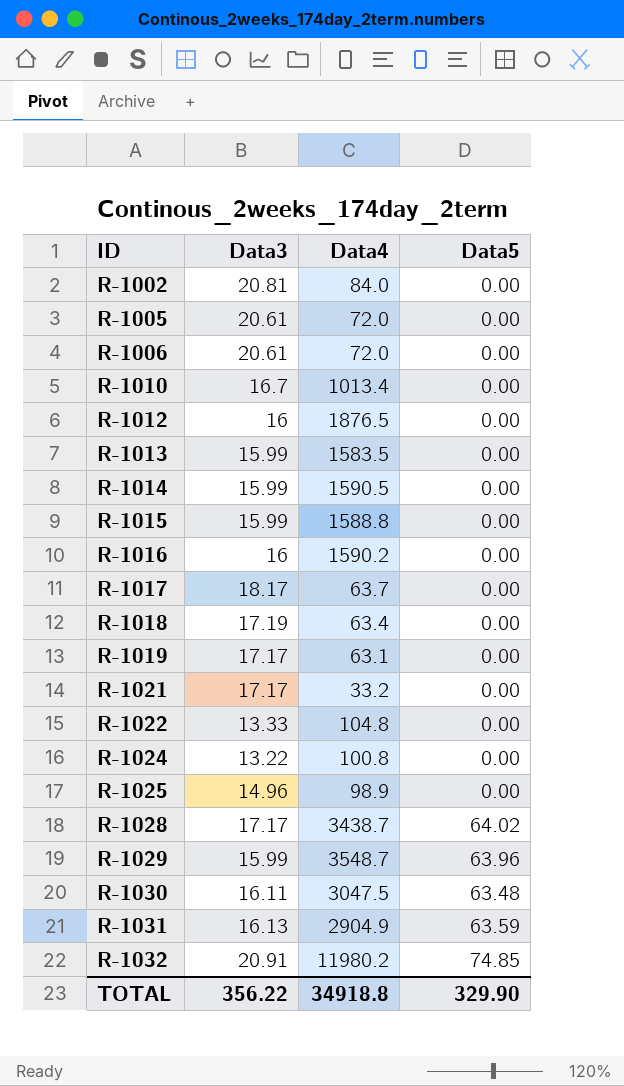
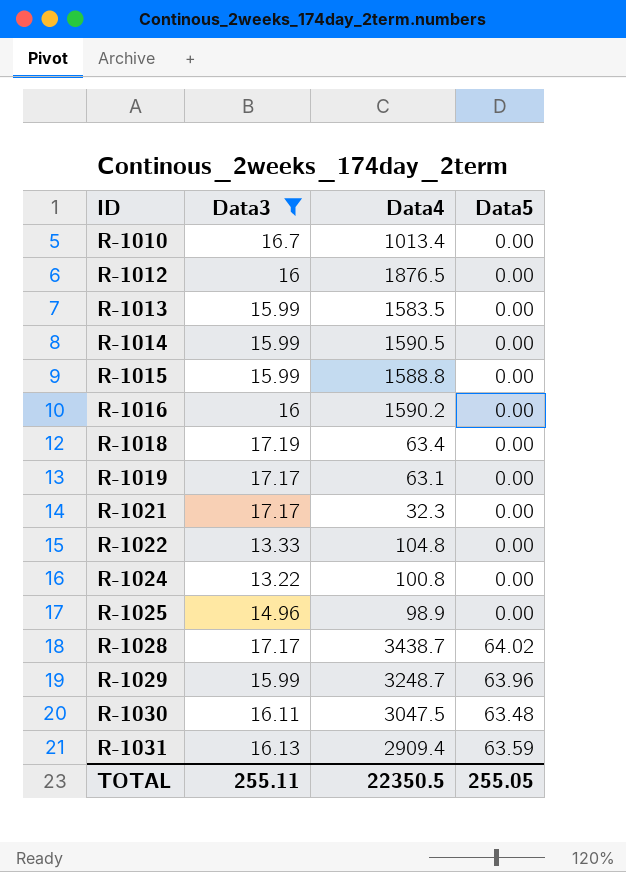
filter: none -> Data3 <= 17.19
R-1021 | Data4: 33.2 -> 32.3
R-1029 | Data4: 3548.7 -> 3248.7
R-1031 | Data4: 2904.9 -> 2909.4
TOTAL | Data3: 356.22 -> 255.11
TOTAL | Data4: 34918.8 -> 22350.5
TOTAL | Data5: 329.90 -> 255.05

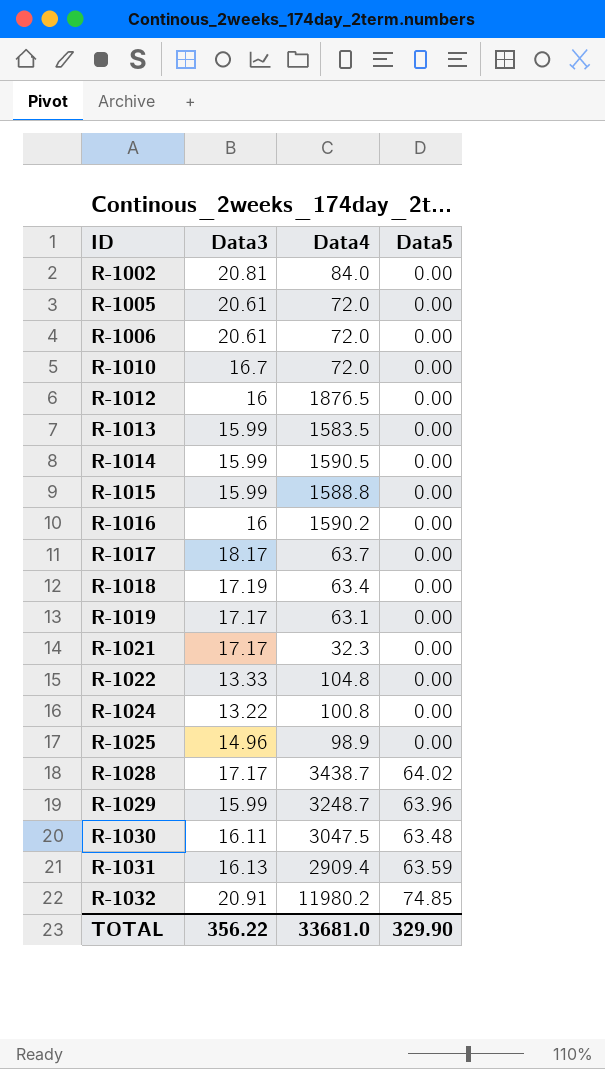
filter: Data3 <= 17.19 -> none
R-1010 | Data4: 1013.4 -> 72.0
TOTAL | Data3: 255.11 -> 356.22
TOTAL | Data4: 22350.5 -> 33681.0
TOTAL | Data5: 255.05 -> 329.90

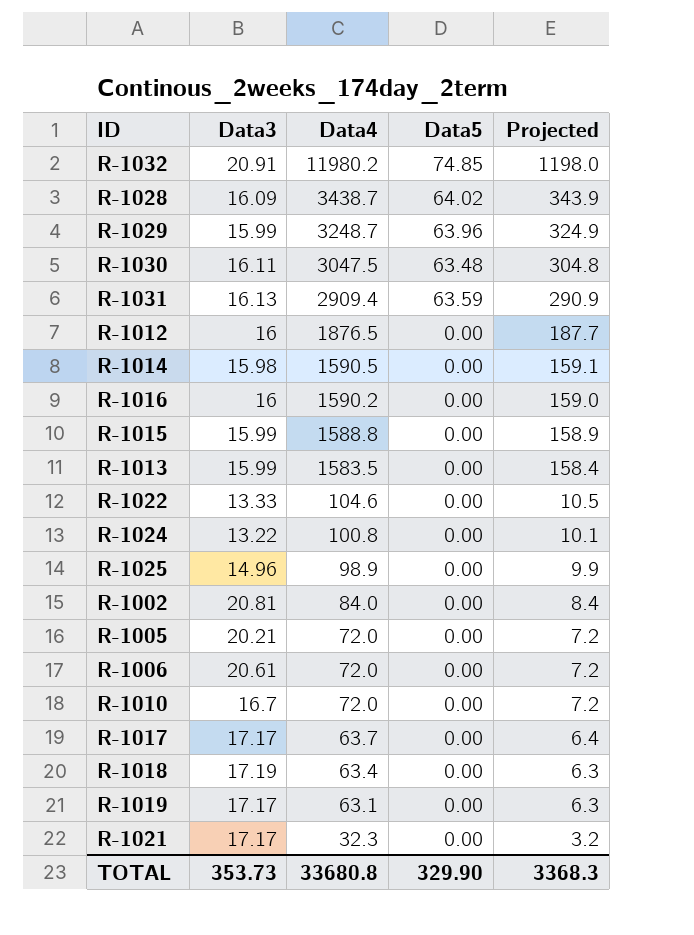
row order: ID ascending -> Data4 descending
column Projected | formula: none -> [Data4] * 0.1
R-1028 | Data3: 17.17 -> 16.09
R-1014 | Data3: 15.99 -> 15.98
R-1022 | Data4: 104.8 -> 104.6
R-1005 | Data3: 20.61 -> 20.21
R-1017 | Data3: 18.17 -> 17.17
TOTAL | Data3: 356.22 -> 353.73
TOTAL | Data4: 33681.0 -> 33680.8

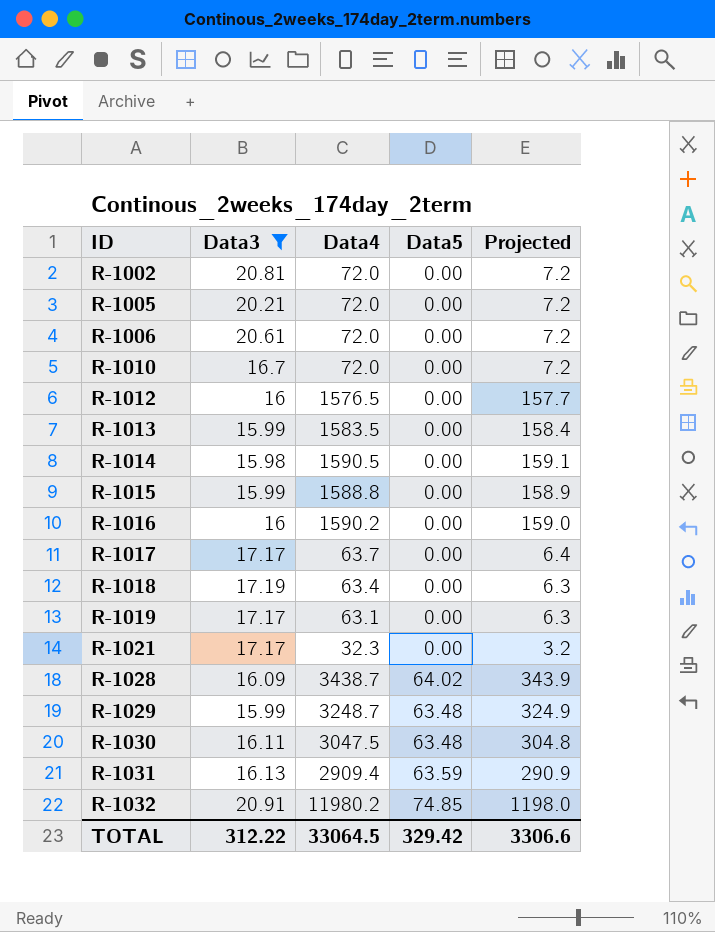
filter: none -> Data3 >= 15.98
row order: Data4 descending -> ID ascending
R-1002 | Data4: 84.0 -> 72.0
R-1002 | Projected: 8.4 -> 7.2
R-1012 | Data4: 1876.5 -> 1576.5
R-1012 | Projected: 187.7 -> 157.7
R-1029 | Data5: 63.96 -> 63.48
TOTAL | Data3: 353.73 -> 312.22
TOTAL | Data4: 33680.8 -> 33064.5
TOTAL | Data5: 329.90 -> 329.42
TOTAL | Projected: 3368.3 -> 3306.6

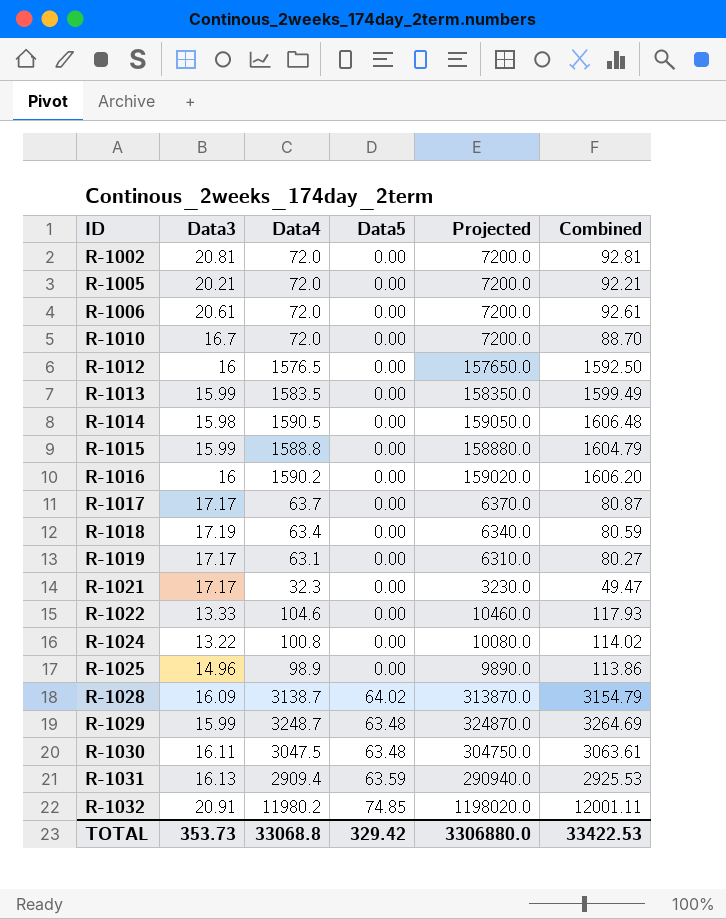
filter: Data3 >= 15.98 -> none
column Projected | formula: [Data4] * 0.1 -> [Data4] * 100
column Combined | formula: none -> [Data3] + [Data4]
R-1028 | Data4: 3438.7 -> 3138.7
TOTAL | Data3: 312.22 -> 353.73
TOTAL | Data4: 33064.5 -> 33068.8
TOTAL | Projected: 3306.6 -> 3306880.0

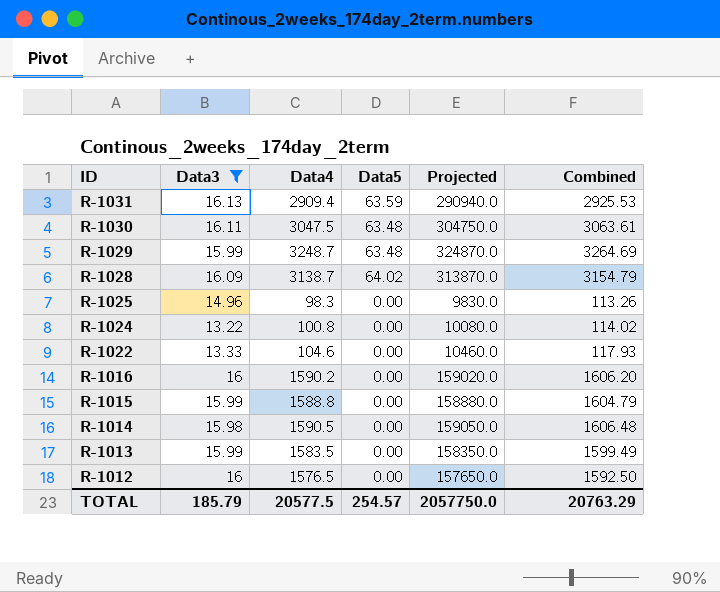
filter: none -> Data3 <= 16.13
row order: ID ascending -> ID descending
R-1025 | Data4: 98.9 -> 98.3
R-1025 | Projected: 9890.0 -> 9830.0
R-1025 | Combined: 113.86 -> 113.26
TOTAL | Data3: 353.73 -> 185.79
TOTAL | Data4: 33068.8 -> 20577.5
TOTAL | Data5: 329.42 -> 254.57
TOTAL | Projected: 3306880.0 -> 2057750.0
TOTAL | Combined: 33422.53 -> 20763.29

